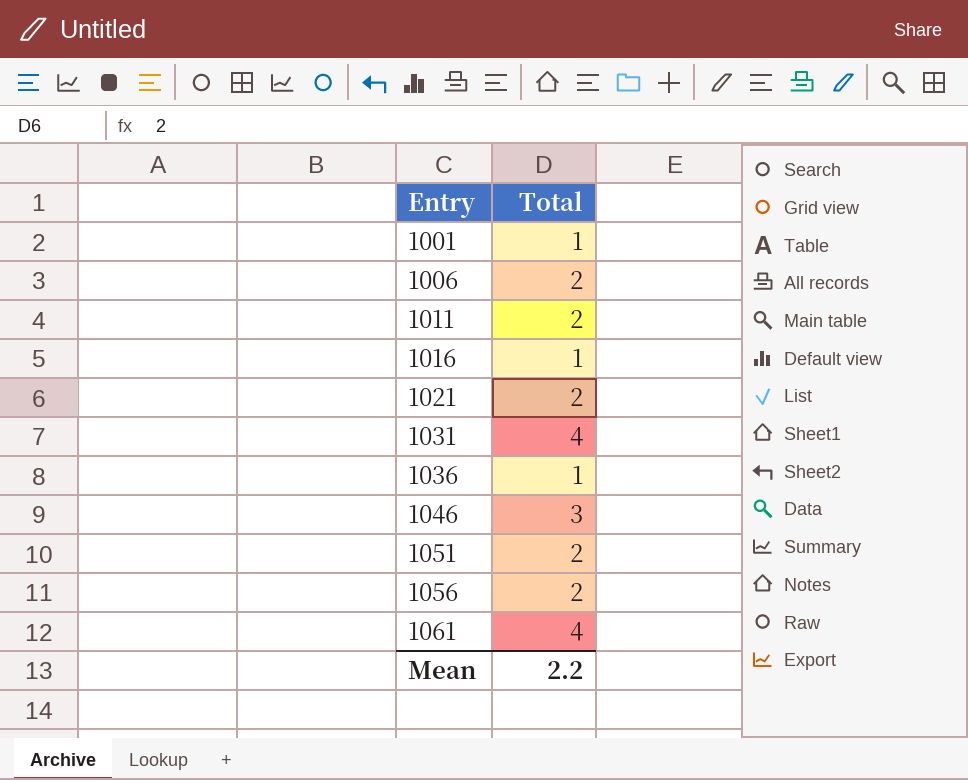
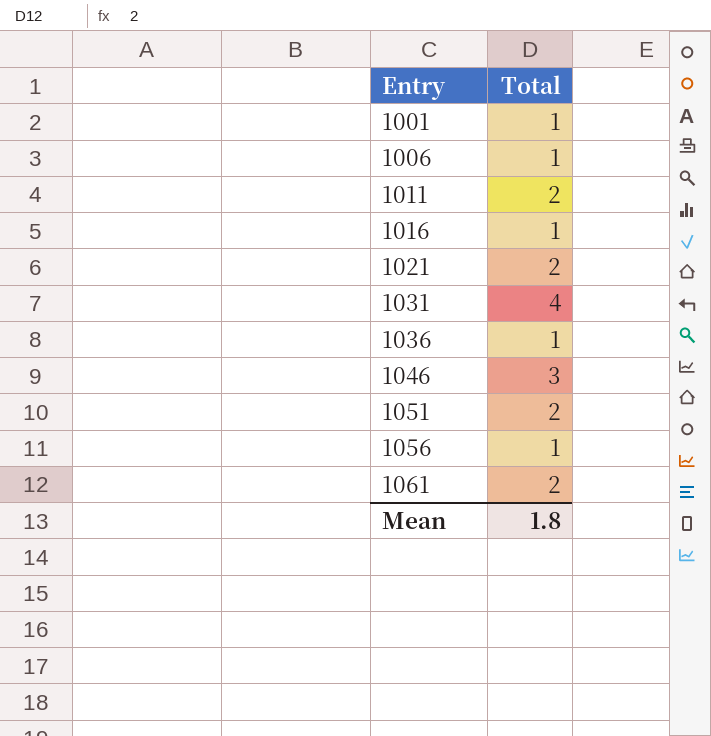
1006 | Total: 2 -> 1
1056 | Total: 2 -> 1
1061 | Total: 4 -> 2
Mean | Total: 2.2 -> 1.8

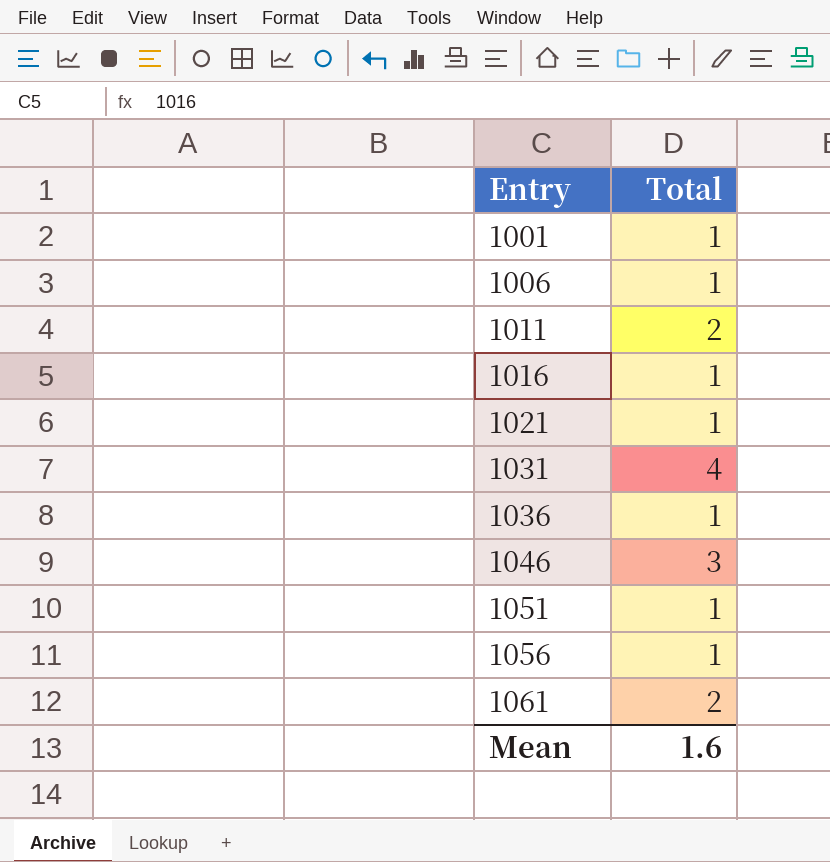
1021 | Total: 2 -> 1
1051 | Total: 2 -> 1
Mean | Total: 1.8 -> 1.6

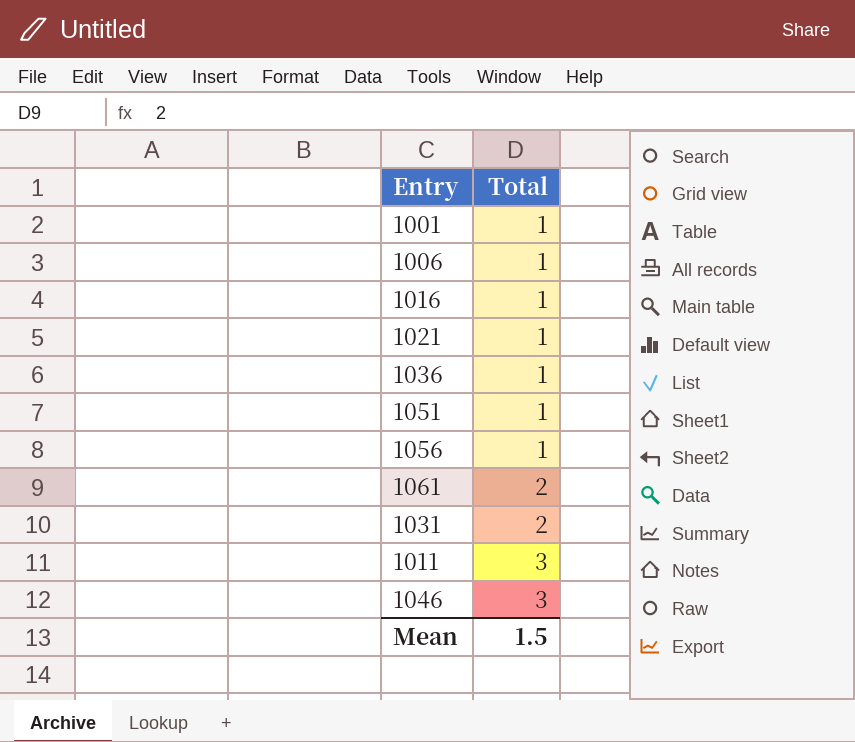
row order: Entry ascending -> Total ascending
1031 | Total: 4 -> 2
1011 | Total: 2 -> 3
Mean | Total: 1.6 -> 1.5

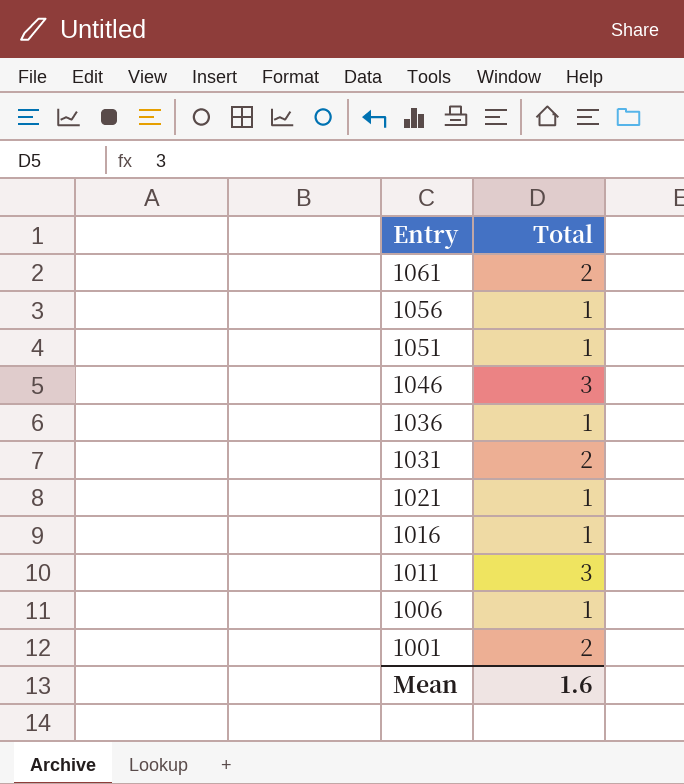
row order: Total ascending -> Entry descending
1001 | Total: 1 -> 2
Mean | Total: 1.5 -> 1.6

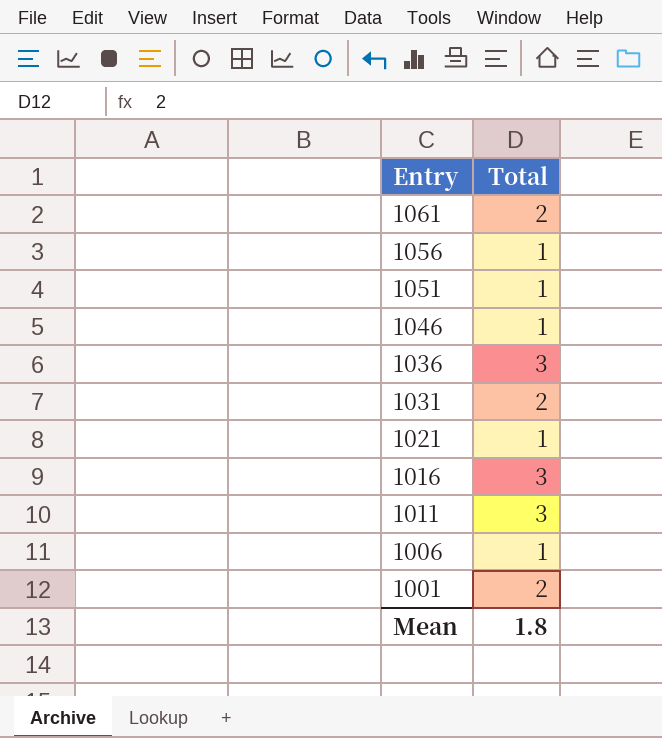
1046 | Total: 3 -> 1
1036 | Total: 1 -> 3
1016 | Total: 1 -> 3
Mean | Total: 1.6 -> 1.8

